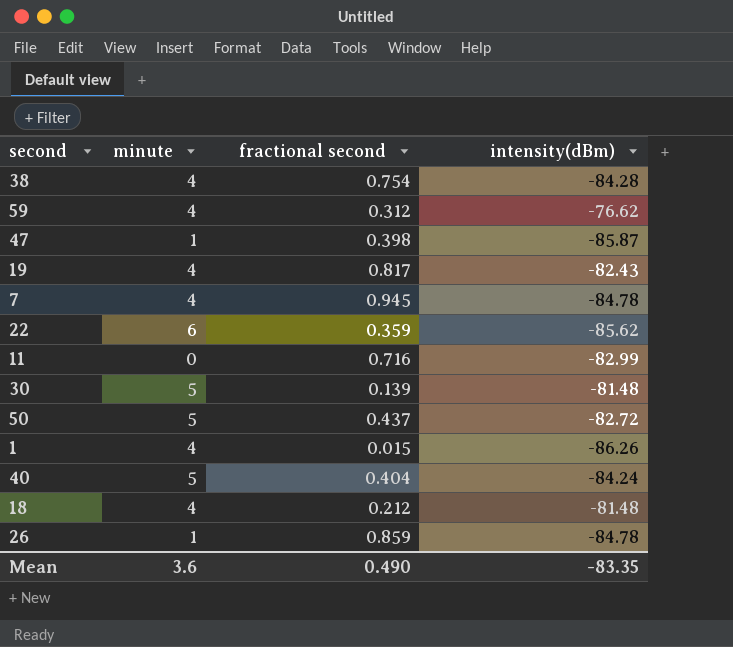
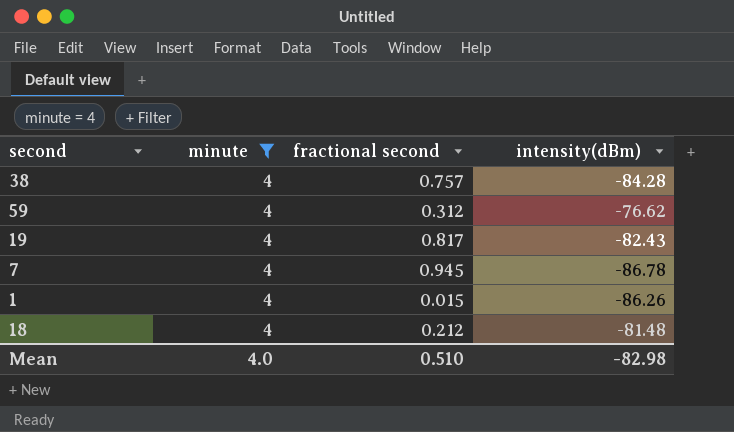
filter: none -> minute = 4
38 | fractional second: 0.754 -> 0.757
7 | intensity(dBm): -84.78 -> -86.78
Mean | minute: 3.6 -> 4.0
Mean | fractional second: 0.490 -> 0.510
Mean | intensity(dBm): -83.35 -> -82.98

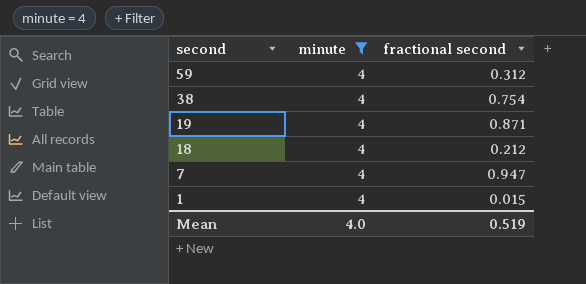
row order: none -> second descending
column intensity(dBm) | position: 4 -> none
38 | fractional second: 0.757 -> 0.754
19 | fractional second: 0.817 -> 0.871
7 | fractional second: 0.945 -> 0.947
Mean | fractional second: 0.510 -> 0.519

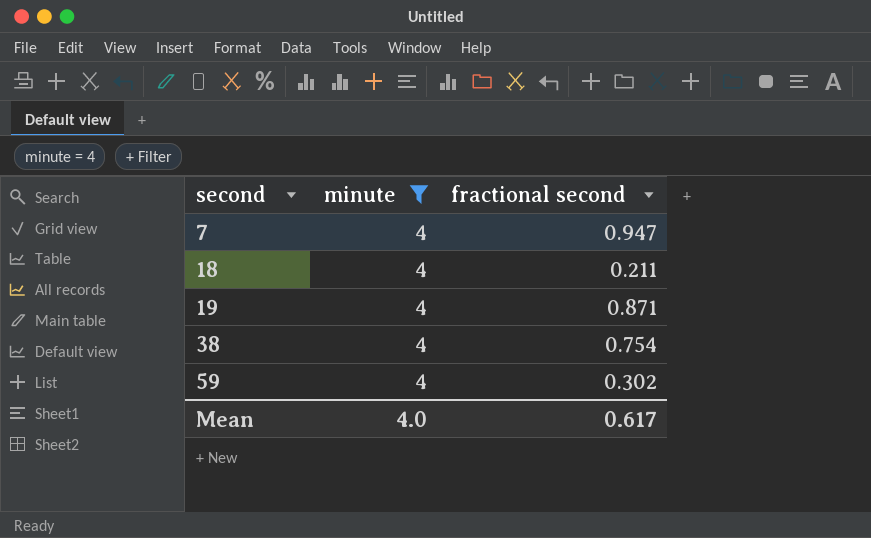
row order: second descending -> second ascending
row 1: 4 | 0.015 -> none
18 | fractional second: 0.212 -> 0.211
59 | fractional second: 0.312 -> 0.302
Mean | fractional second: 0.519 -> 0.617

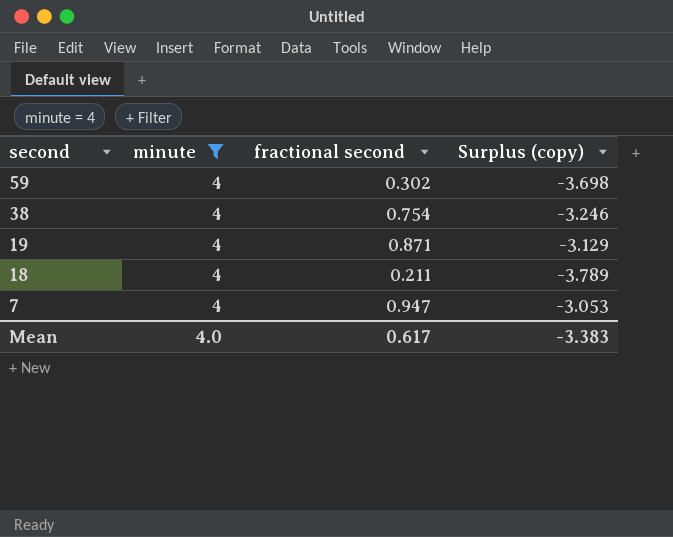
row order: second ascending -> second descending
column Surplus (copy) | formula: none -> [fractional second] - [minute]

